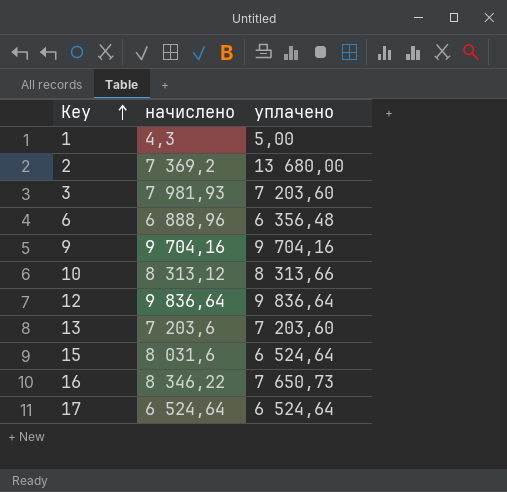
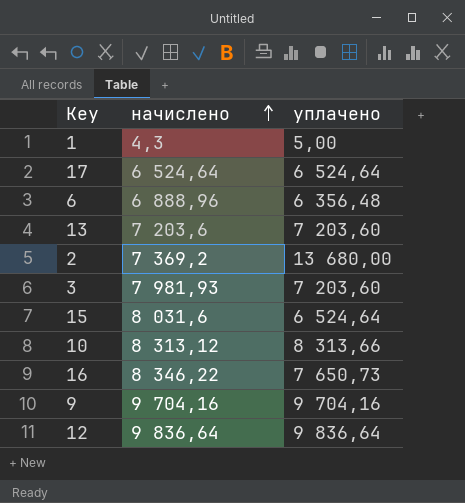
row order: Key ascending -> начислено ascending

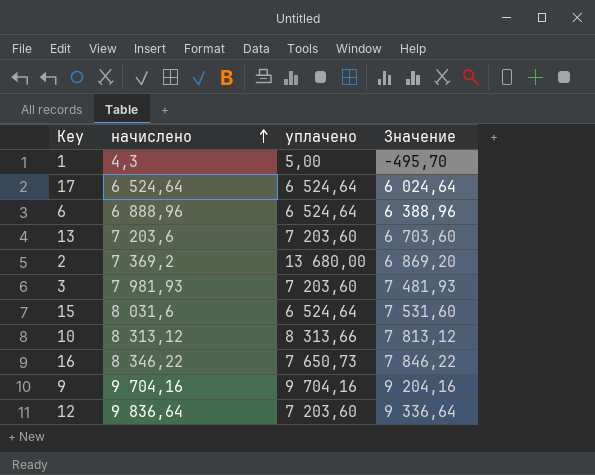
column Значение | formula: none -> [начислено] - 500
6 | уплачено: 6 356,48 -> 6 524,64
12 | уплачено: 9 836,64 -> 7 203,60

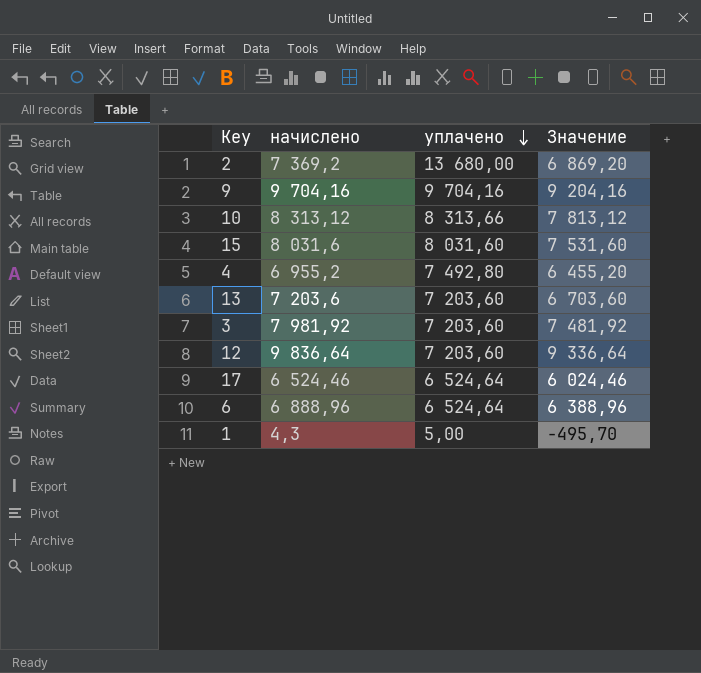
row order: начислено ascending -> уплачено descending
row 16: 8 346,22 | 7 650,73 | 7 846,22 -> none
15 | уплачено: 6 524,64 -> 8 031,60
row 4: none -> 6 955,2 | 7 492,80 | 6 455,20
3 | начислено: 7 981,93 -> 7 981,92
3 | Значение: 7 481,93 -> 7 481,92
17 | начислено: 6 524,64 -> 6 524,46
17 | Значение: 6 024,64 -> 6 024,46

